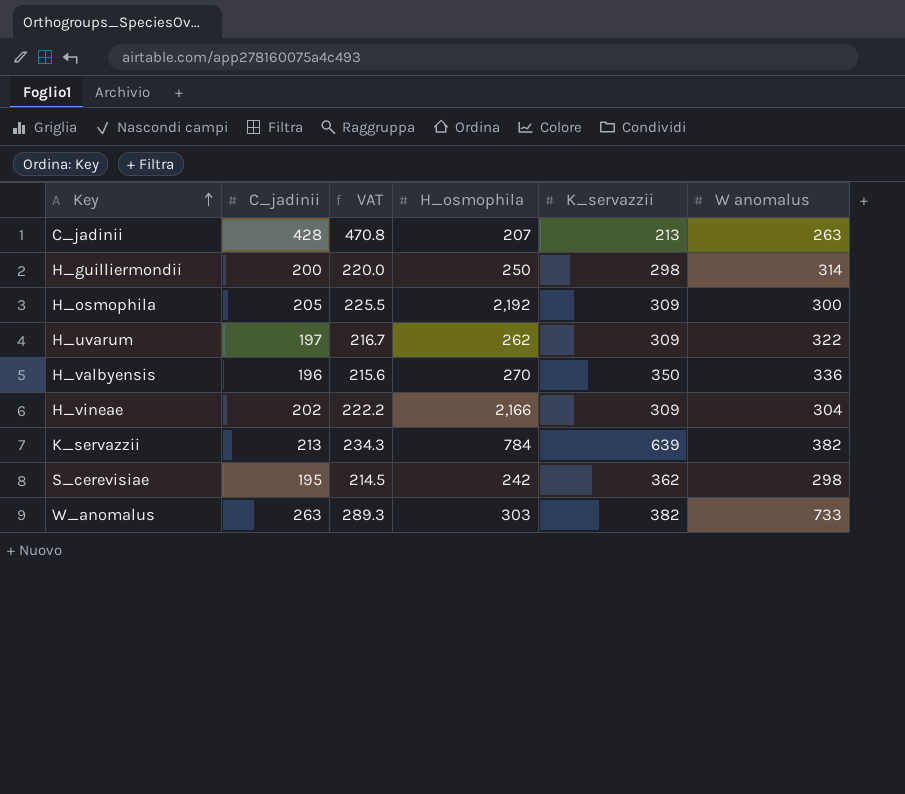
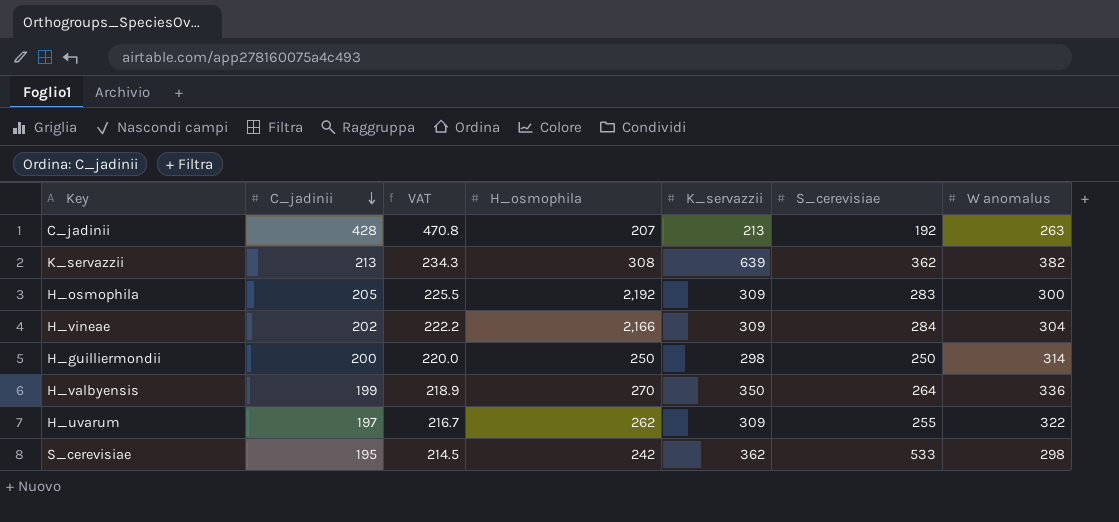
row order: Key ascending -> C_jadinii descending
column S_cerevisiae | position: none -> 6
row W_anomalus: 263 | 289.3 | 303 | 382 | 733 -> none
K_servazzii | H_osmophila: 784 -> 308
H_valbyensis | C_jadinii: 196 -> 199
H_valbyensis | VAT: 215.6 -> 218.9

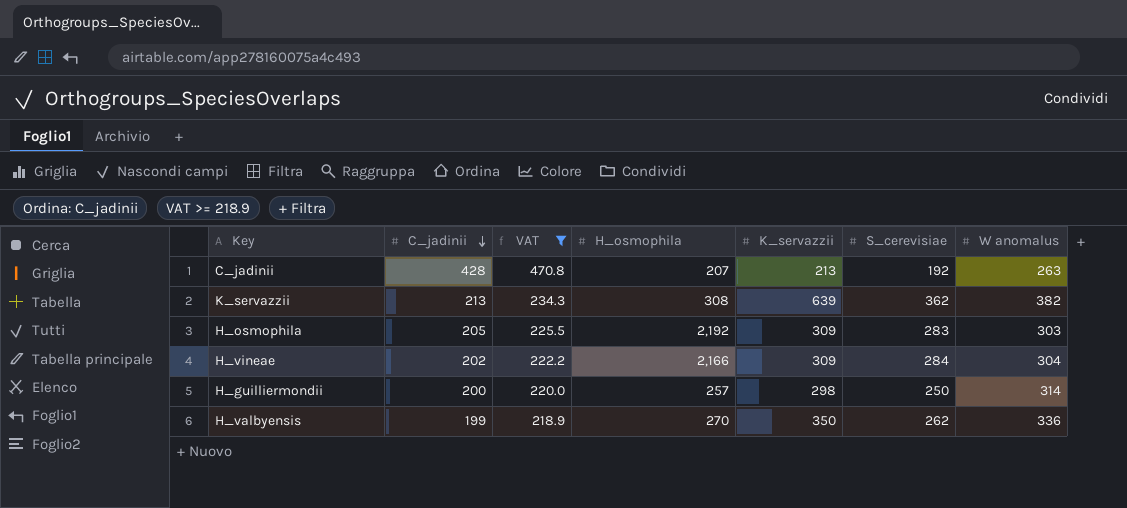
filter: none -> VAT >= 218.9
H_osmophila | W anomalus: 300 -> 303
H_guilliermondii | H_osmophila: 250 -> 257
H_valbyensis | S_cerevisiae: 264 -> 262

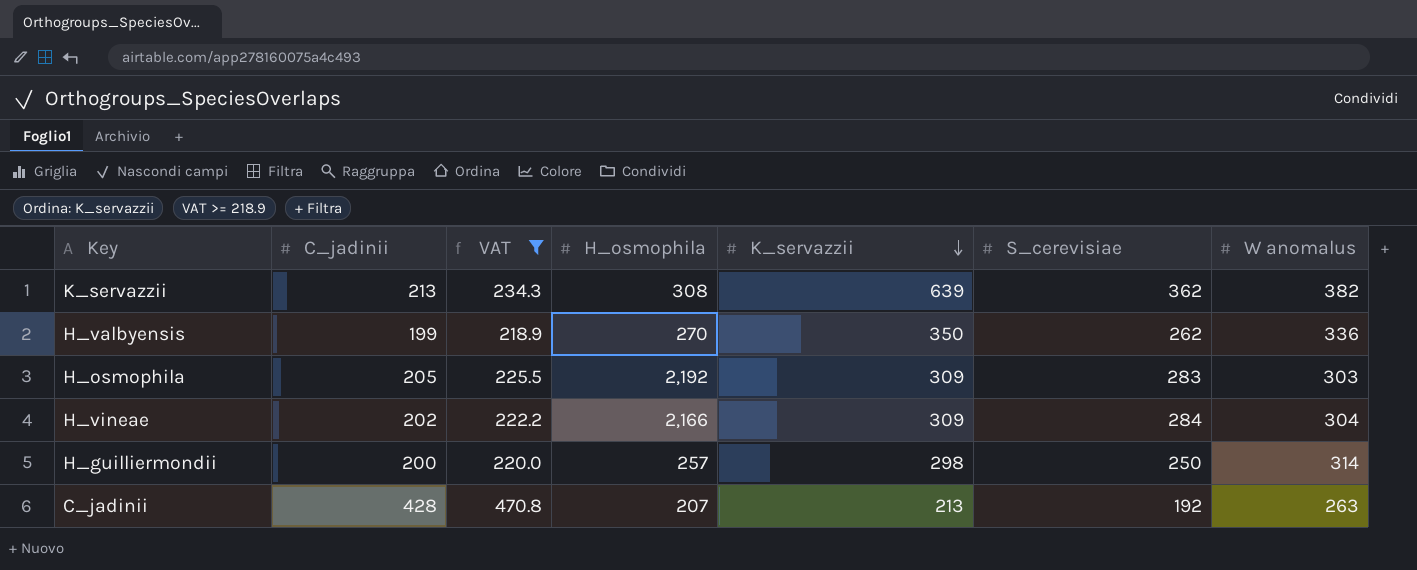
row order: C_jadinii descending -> K_servazzii descending

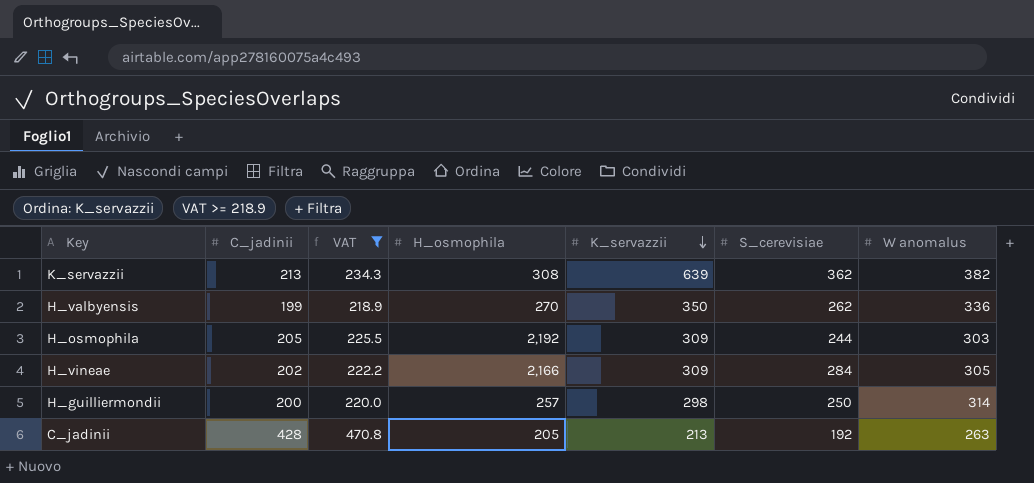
H_osmophila | S_cerevisiae: 283 -> 244
H_vineae | W anomalus: 304 -> 305
C_jadinii | H_osmophila: 207 -> 205

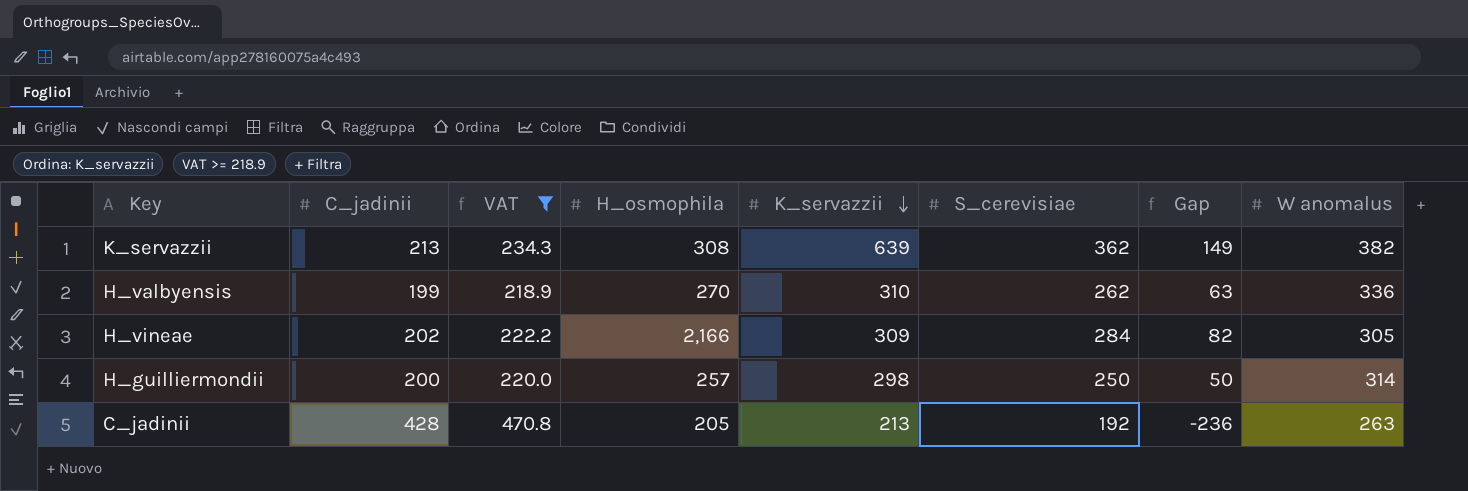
column Gap | formula: none -> [S_cerevisiae] - [C_jadinii]
row H_osmophila: 205 | 225.5 | 2,192 | 309 | 244 | 303 -> none
H_valbyensis | K_servazzii: 350 -> 310

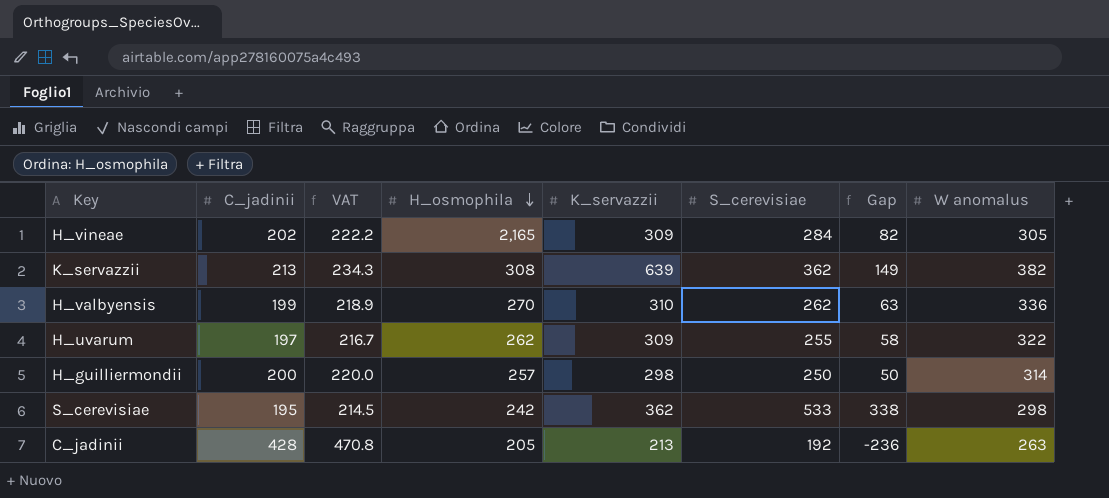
filter: VAT >= 218.9 -> none
row order: K_servazzii descending -> H_osmophila descending
H_vineae | H_osmophila: 2,166 -> 2,165

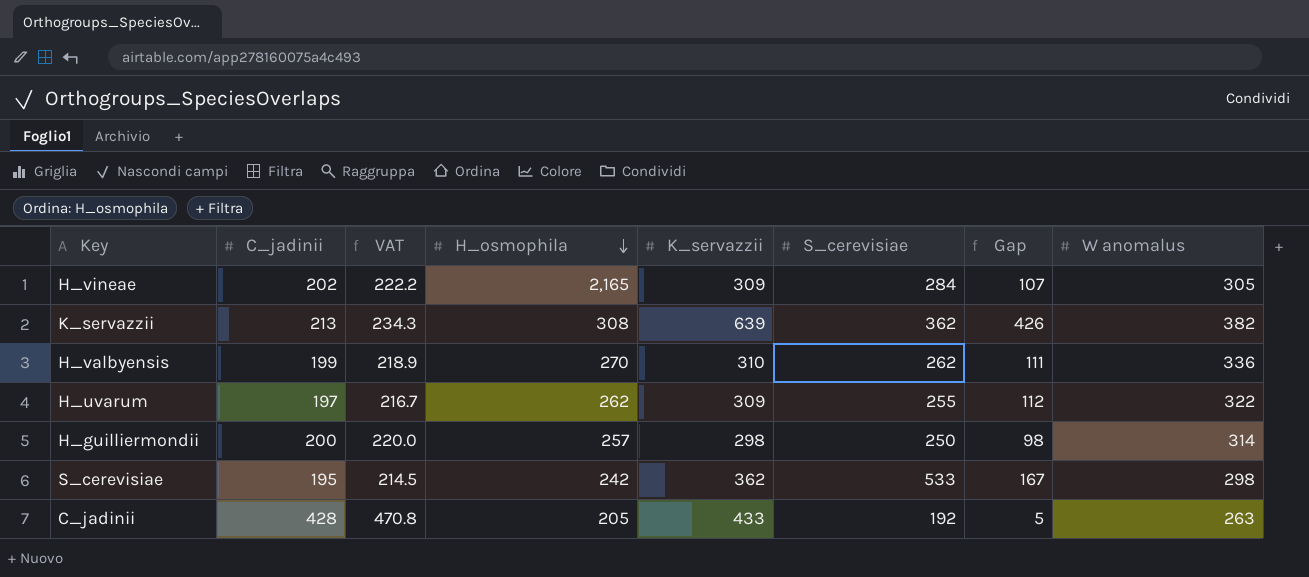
column Gap | formula: [S_cerevisiae] - [C_jadinii] -> [K_servazzii] - [C_jadinii]
C_jadinii | K_servazzii: 213 -> 433

